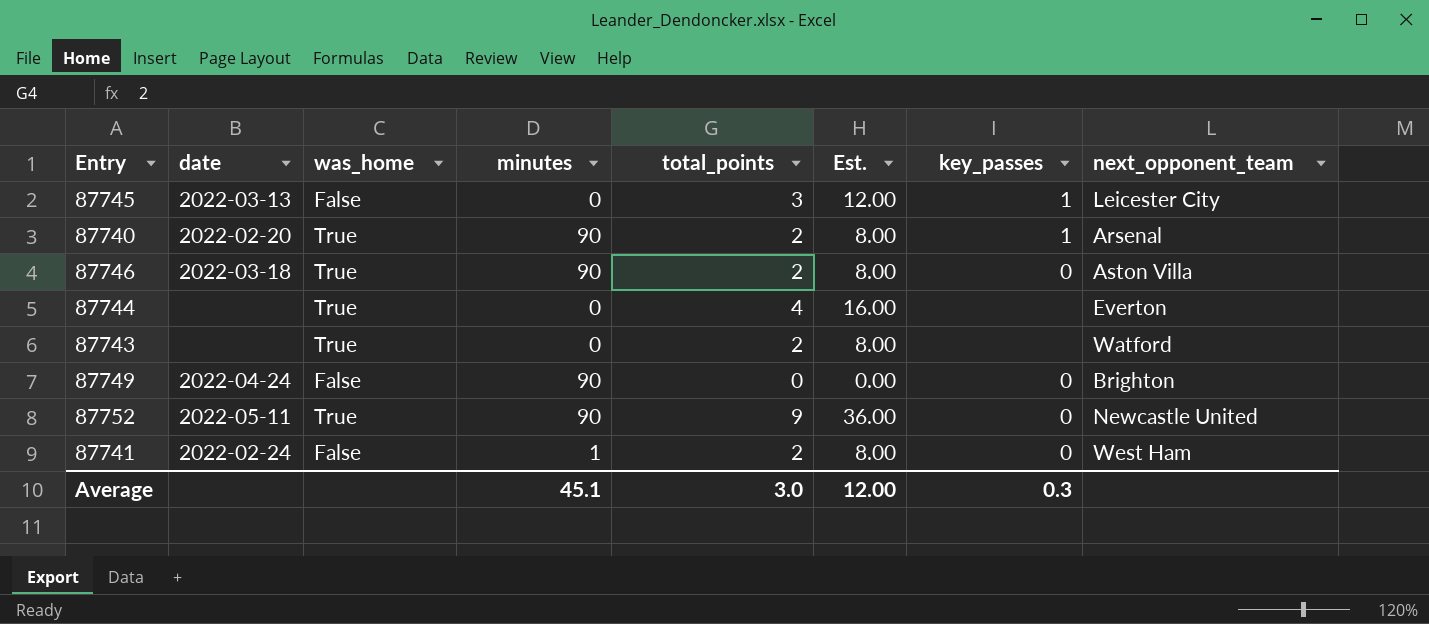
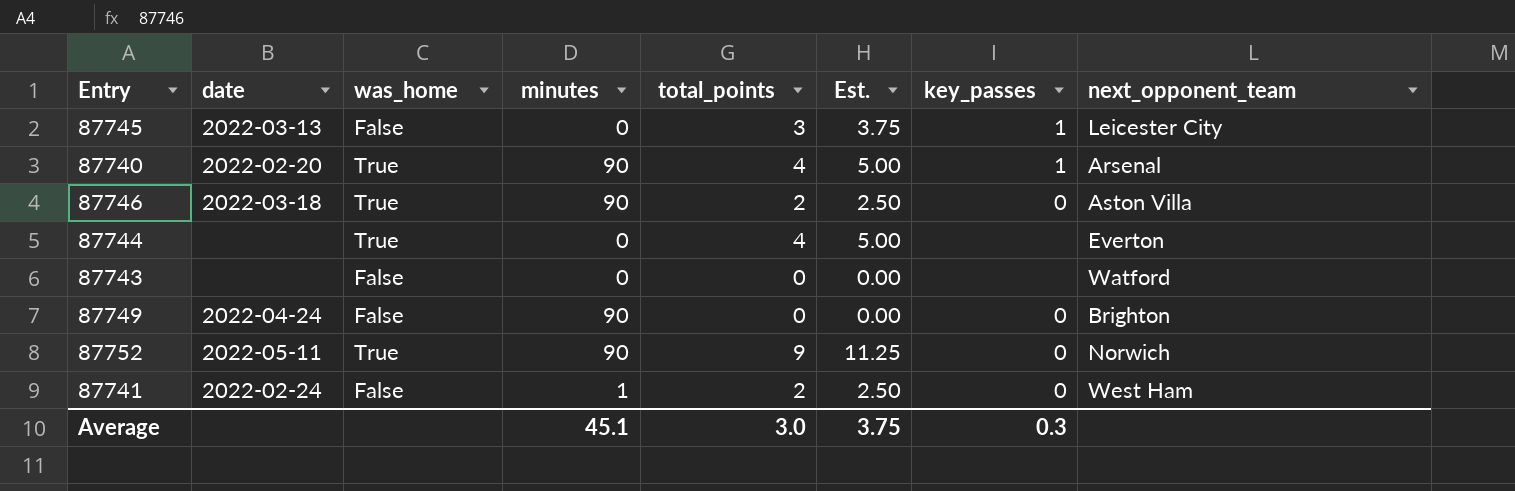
column Est. | formula: [total_points] * 4 -> [total_points] * 1.25
87740 | total_points: 2 -> 4
87743 | was_home: True -> False
87743 | total_points: 2 -> 0
87752 | next_opponent_team: Newcastle United -> Norwich
Average | Est.: 12.00 -> 3.75

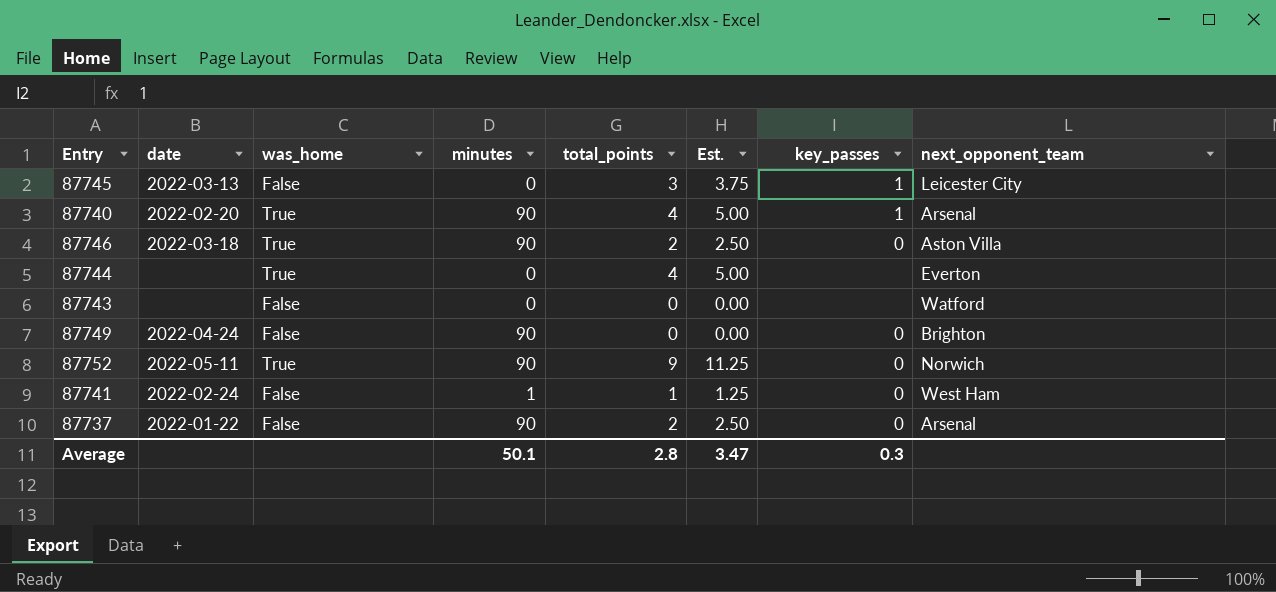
87741 | total_points: 2 -> 1
87741 | Est.: 2.50 -> 1.25
row 87737: none -> 2022-01-22 | False | 90 | 2 | 2.50 | 0 | Arsenal
Average | minutes: 45.1 -> 50.1
Average | total_points: 3.0 -> 2.8
Average | Est.: 3.75 -> 3.47

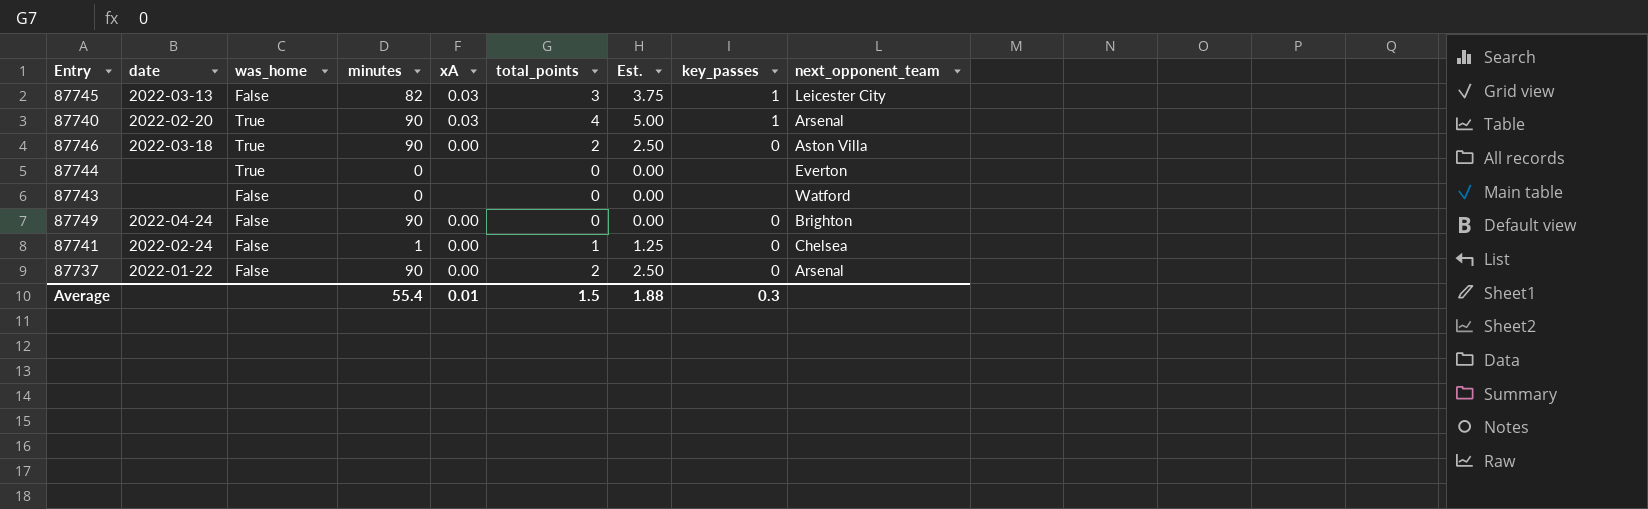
column xA | position: none -> 5
row 87752: 2022-05-11 | True | 90 | 9 | 11.25 | 0 | Norwich -> none
87745 | minutes: 0 -> 82
87744 | total_points: 4 -> 0
87744 | Est.: 5.00 -> 0.00
87741 | next_opponent_team: West Ham -> Chelsea
Average | minutes: 50.1 -> 55.4
Average | total_points: 2.8 -> 1.5
Average | Est.: 3.47 -> 1.88

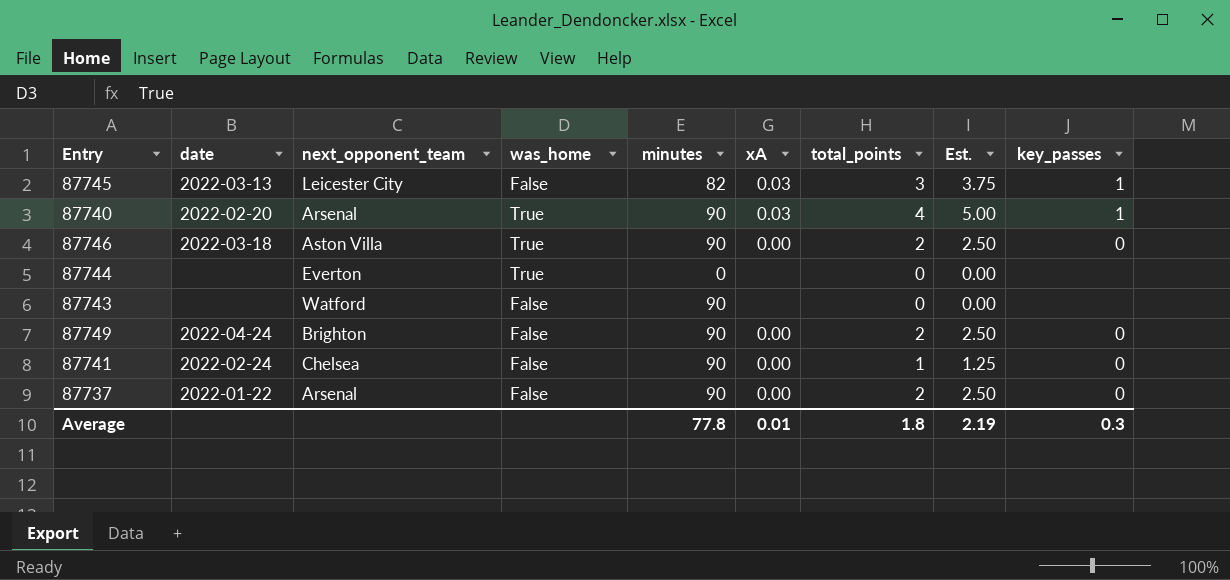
column next_opponent_team | position: 9 -> 3
87743 | minutes: 0 -> 90
87749 | total_points: 0 -> 2
87749 | Est.: 0.00 -> 2.50
87741 | minutes: 1 -> 90
Average | minutes: 55.4 -> 77.8
Average | total_points: 1.5 -> 1.8
Average | Est.: 1.88 -> 2.19

